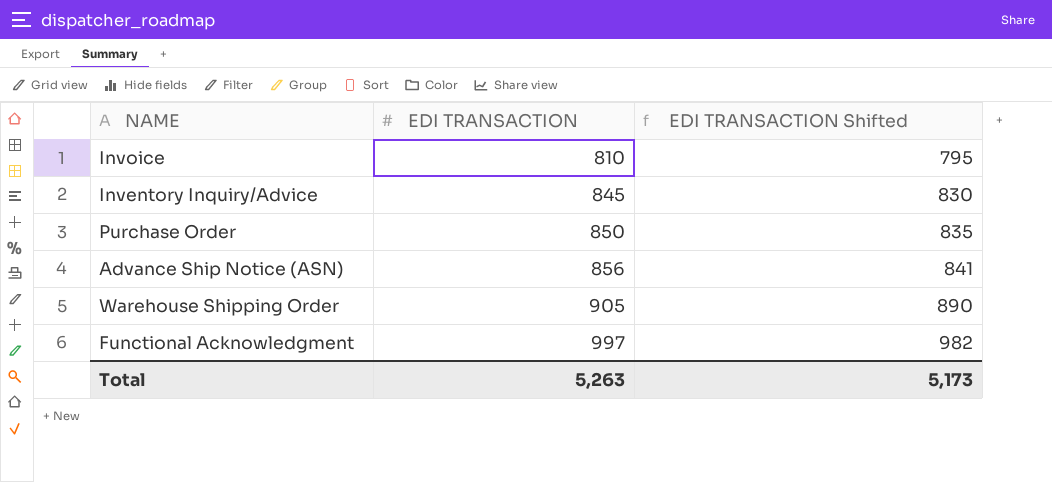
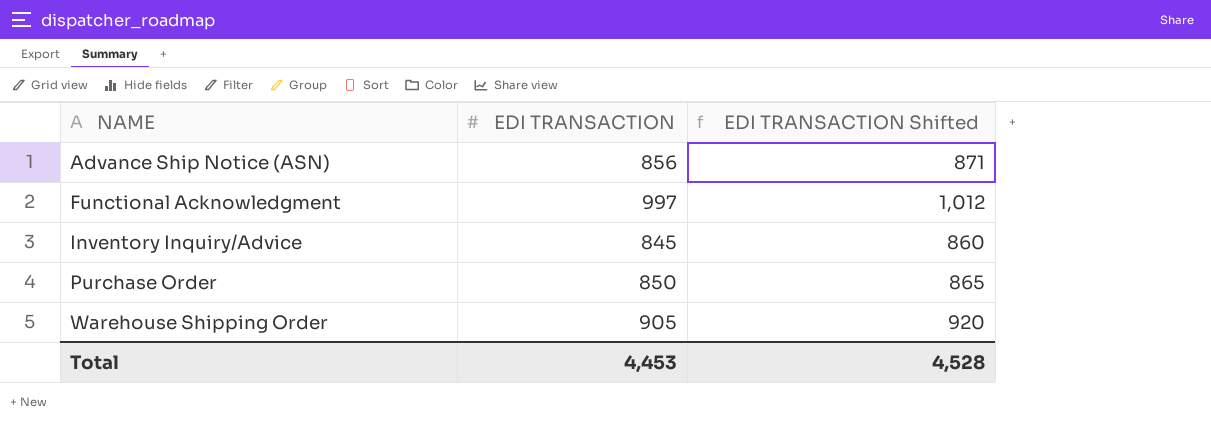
row order: EDI TRANSACTION ascending -> NAME ascending
column EDI TRANSACTION Shifted | formula: [EDI TRANSACTION] - 15 -> [EDI TRANSACTION] + 15
row Invoice: 810 | 795 -> none
Total | EDI TRANSACTION: 5,263 -> 4,453
Total | EDI TRANSACTION Shifted: 5,173 -> 4,528

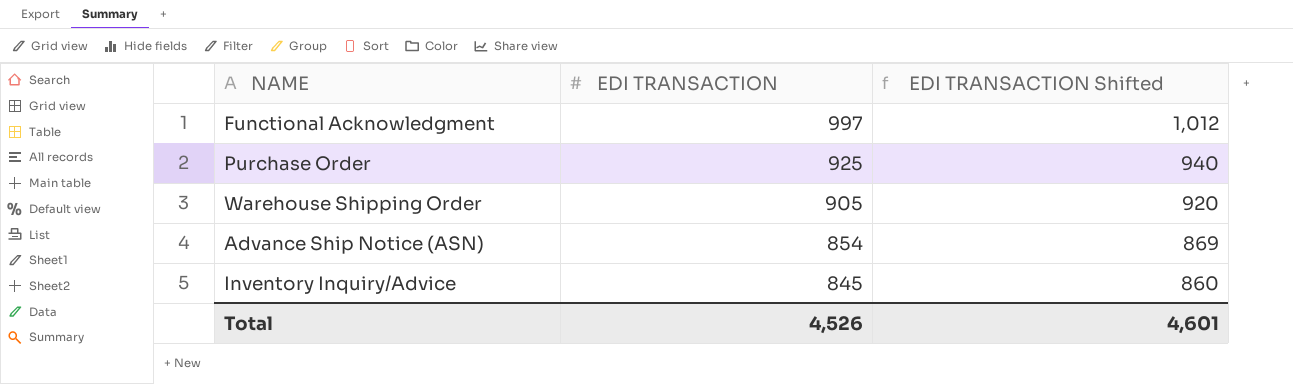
row order: NAME ascending -> EDI TRANSACTION descending
Purchase Order | EDI TRANSACTION: 850 -> 925
Purchase Order | EDI TRANSACTION Shifted: 865 -> 940
Advance Ship Notice (ASN) | EDI TRANSACTION: 856 -> 854
Advance Ship Notice (ASN) | EDI TRANSACTION Shifted: 871 -> 869
Total | EDI TRANSACTION: 4,453 -> 4,526
Total | EDI TRANSACTION Shifted: 4,528 -> 4,601

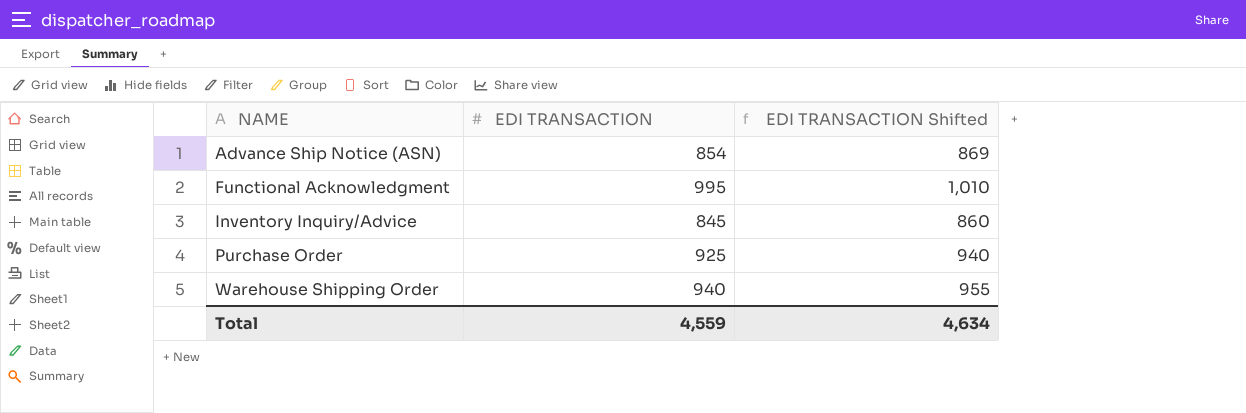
row order: EDI TRANSACTION descending -> NAME ascending
Functional Acknowledgment | EDI TRANSACTION: 997 -> 995
Functional Acknowledgment | EDI TRANSACTION Shifted: 1,012 -> 1,010
Warehouse Shipping Order | EDI TRANSACTION: 905 -> 940
Warehouse Shipping Order | EDI TRANSACTION Shifted: 920 -> 955
Total | EDI TRANSACTION: 4,526 -> 4,559
Total | EDI TRANSACTION Shifted: 4,601 -> 4,634

